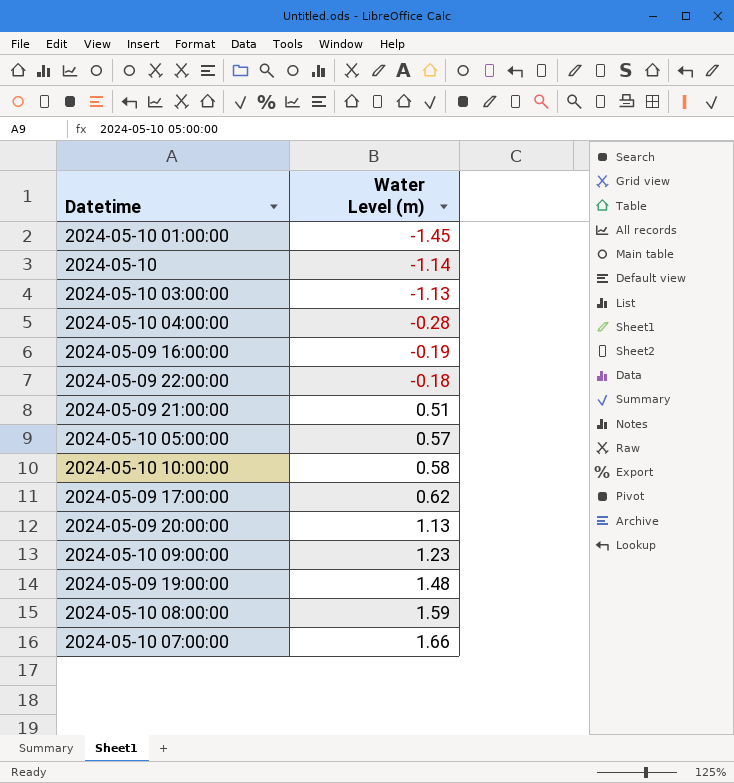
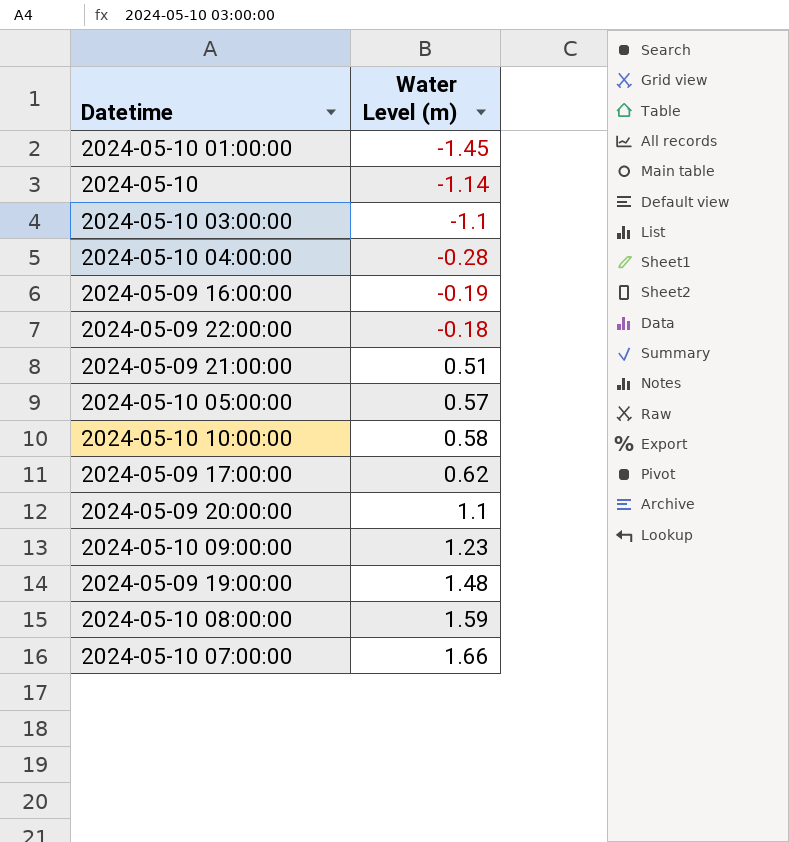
2024-05-10 03:00:00 | Water Level (m): -1.13 -> -1.1
2024-05-09 20:00:00 | Water Level (m): 1.13 -> 1.1

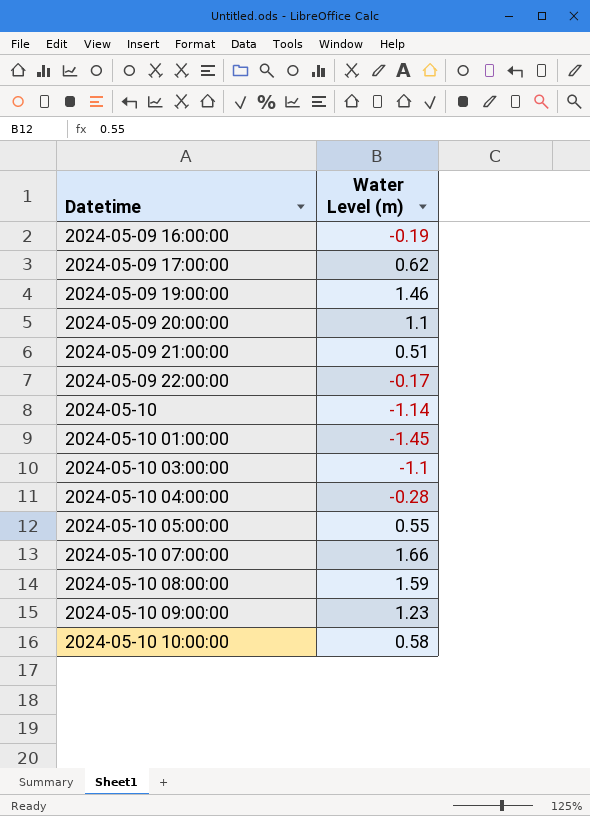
row order: Water Level (m) ascending -> Datetime ascending
2024-05-09 19:00:00 | Water Level (m): 1.48 -> 1.46
2024-05-09 22:00:00 | Water Level (m): -0.18 -> -0.17
2024-05-10 05:00:00 | Water Level (m): 0.57 -> 0.55

